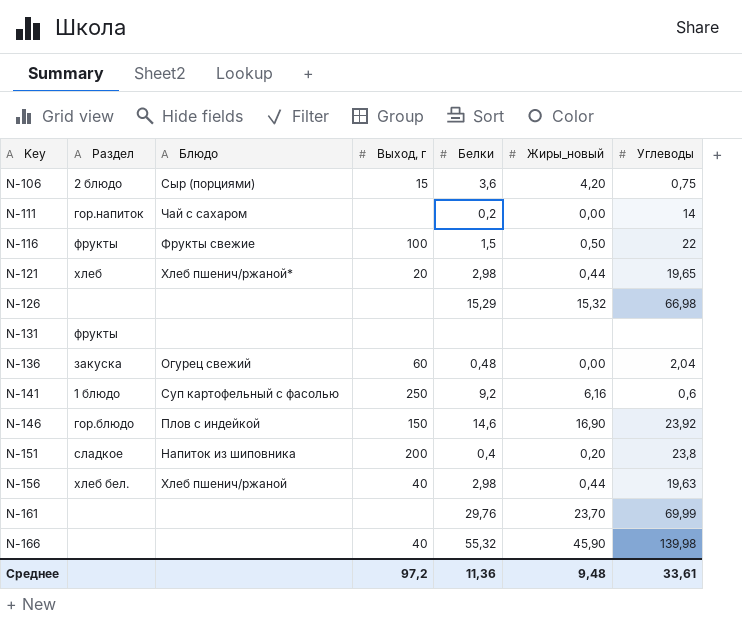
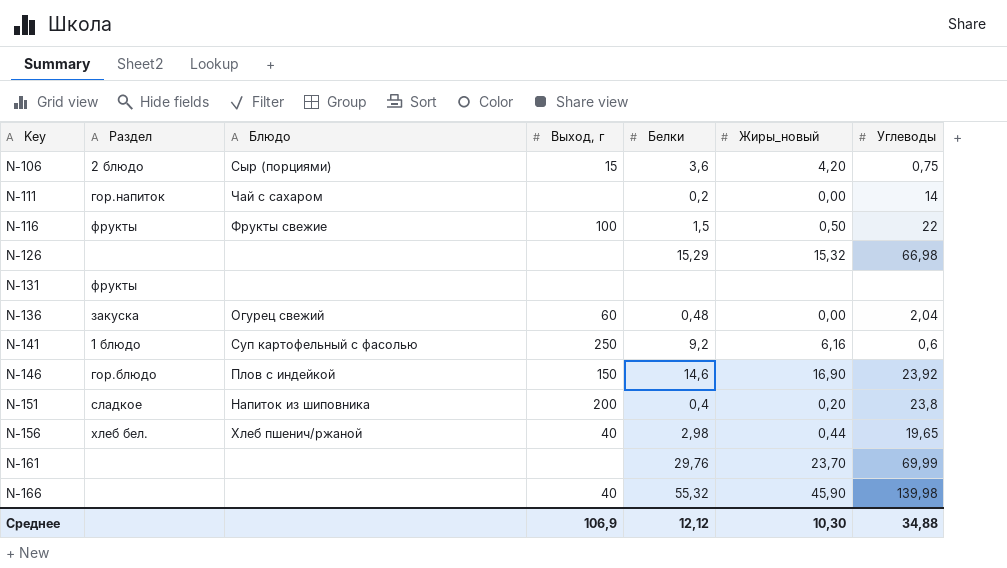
row N-121: хлеб | Хлеб пшенич/ржаной* | 20 | 2,98 | 0,44 | 19,65 -> none
N-156 | Углеводы: 19,63 -> 19,65
Среднее | Выход, г: 97,2 -> 106,9
Среднее | Белки: 11,36 -> 12,12
Среднее | Жиры_новый: 9,48 -> 10,30
Среднее | Углеводы: 33,61 -> 34,88

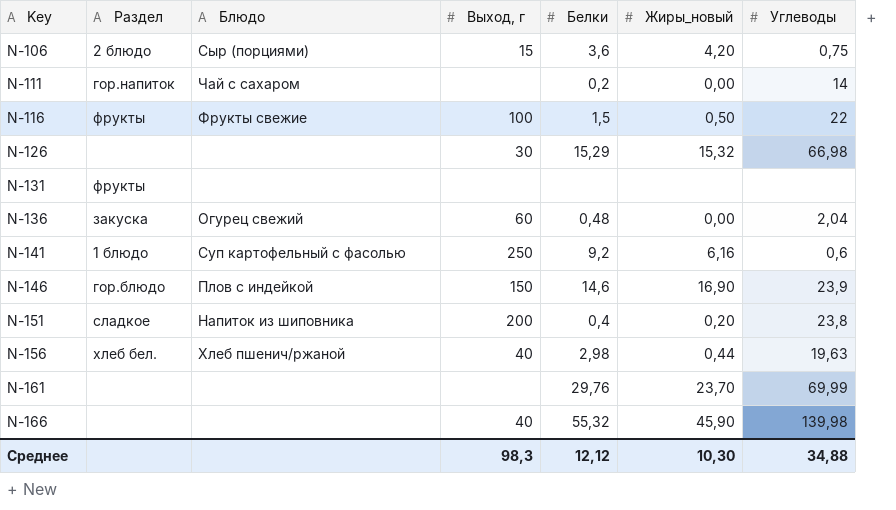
N-126 | Выход, г: none -> 30
N-146 | Углеводы: 23,92 -> 23,9
N-156 | Углеводы: 19,65 -> 19,63
Среднее | Выход, г: 106,9 -> 98,3

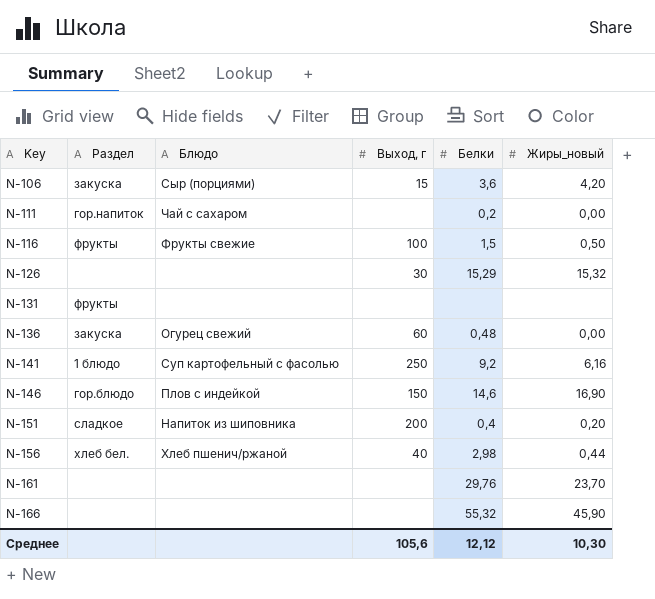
column Углеводы | position: 7 -> none
N-106 | Раздел: 2 блюдо -> закуска
N-166 | Выход, г: 40 -> none
Среднее | Выход, г: 98,3 -> 105,6

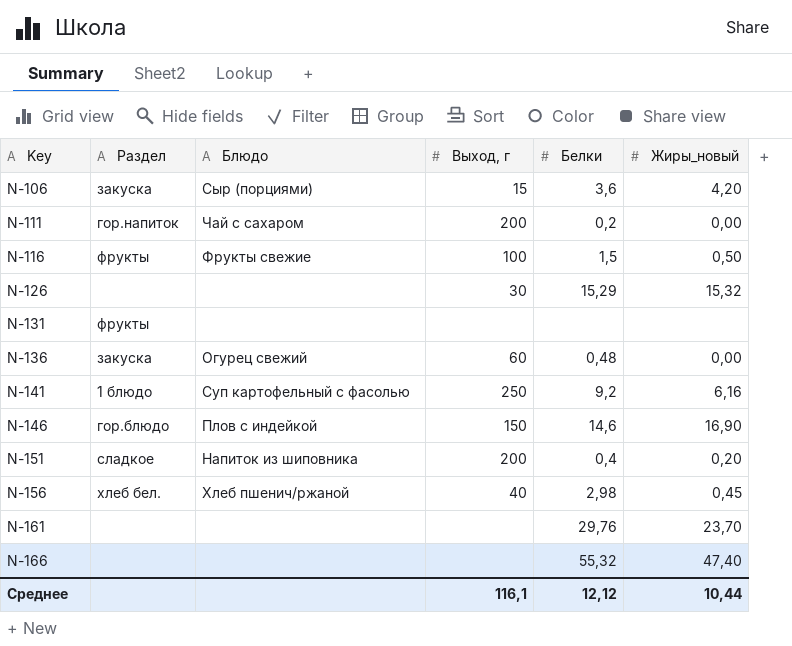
N-111 | Выход, г: none -> 200
N-156 | Жиры_новый: 0,44 -> 0,45
N-166 | Жиры_новый: 45,90 -> 47,40
Среднее | Выход, г: 105,6 -> 116,1
Среднее | Жиры_новый: 10,30 -> 10,44

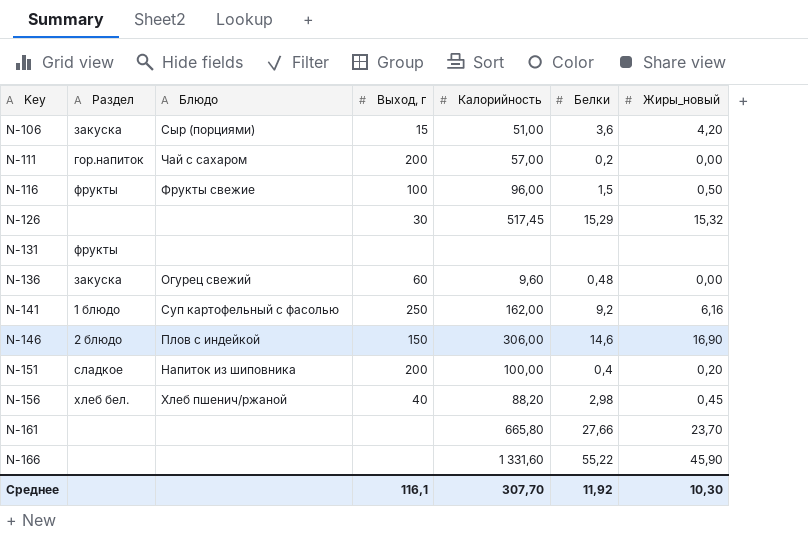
column Калорийность | position: none -> 5
N-146 | Раздел: гор.блюдо -> 2 блюдо
N-161 | Белки: 29,76 -> 27,66
N-166 | Белки: 55,32 -> 55,22
N-166 | Жиры_новый: 47,40 -> 45,90
Среднее | Белки: 12,12 -> 11,92
Среднее | Жиры_новый: 10,44 -> 10,30

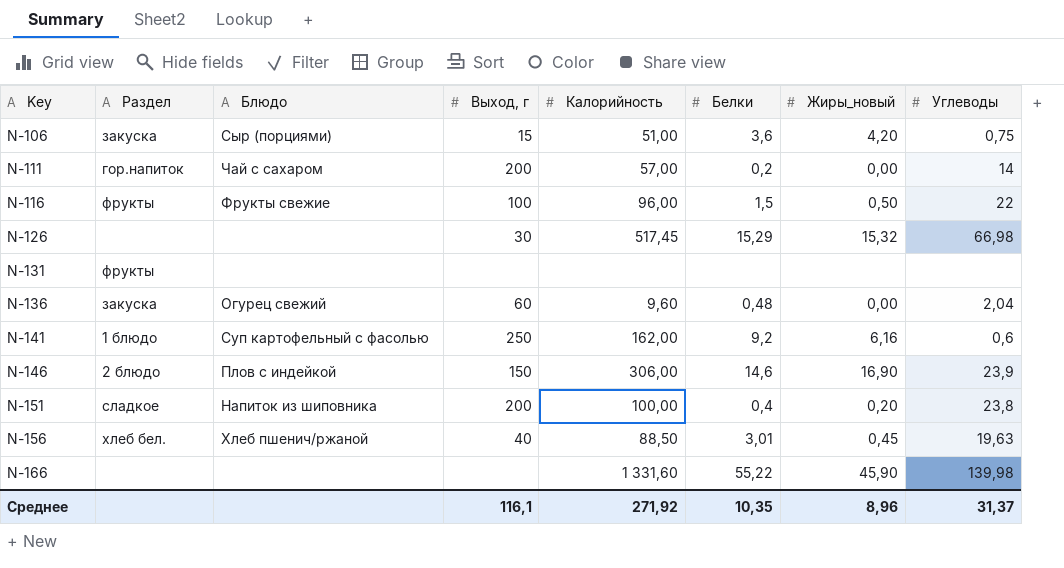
column Углеводы | position: none -> 8
row N-161: none | none | none | 665,80 | 27,66 | 23,70 -> none
N-156 | Калорийность: 88,20 -> 88,50
N-156 | Белки: 2,98 -> 3,01
Среднее | Калорийность: 307,70 -> 271,92
Среднее | Белки: 11,92 -> 10,35
Среднее | Жиры_новый: 10,30 -> 8,96

